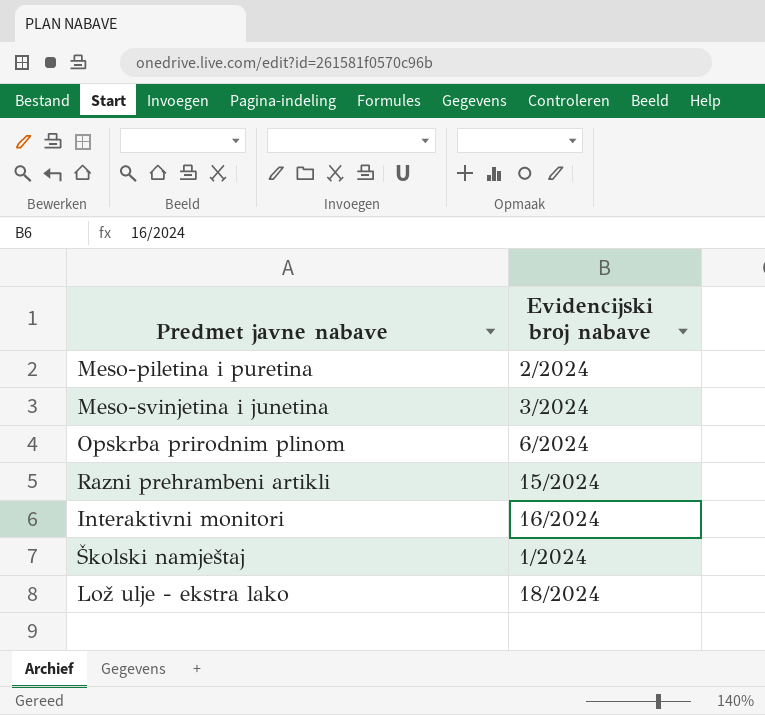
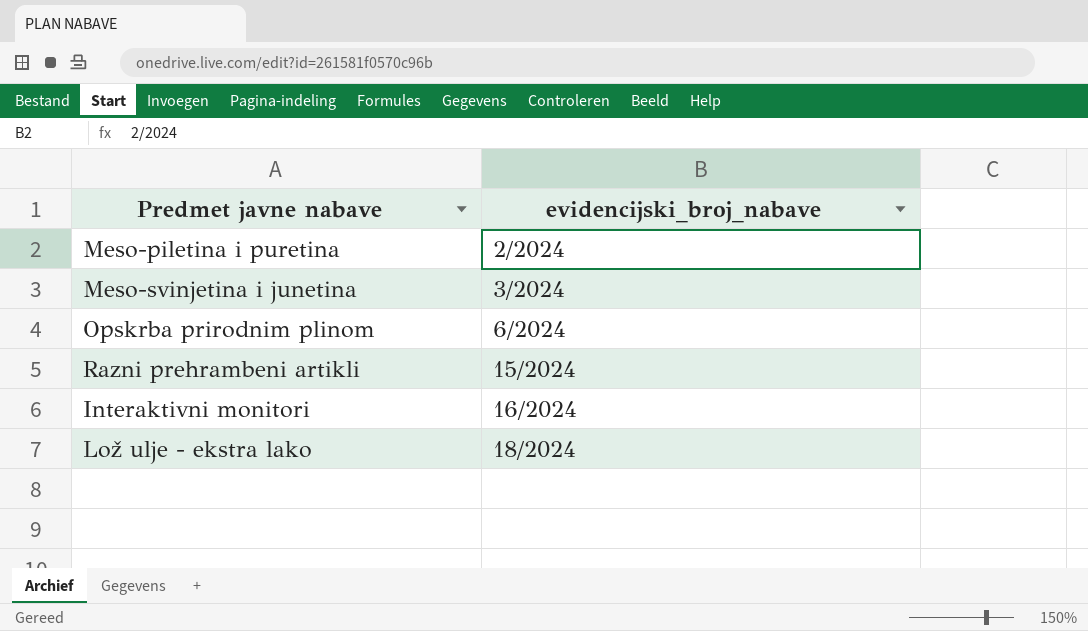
column name: Evidencijski broj nabave -> evidencijski_broj_nabave
row Školski namještaj: 1/2024 -> none

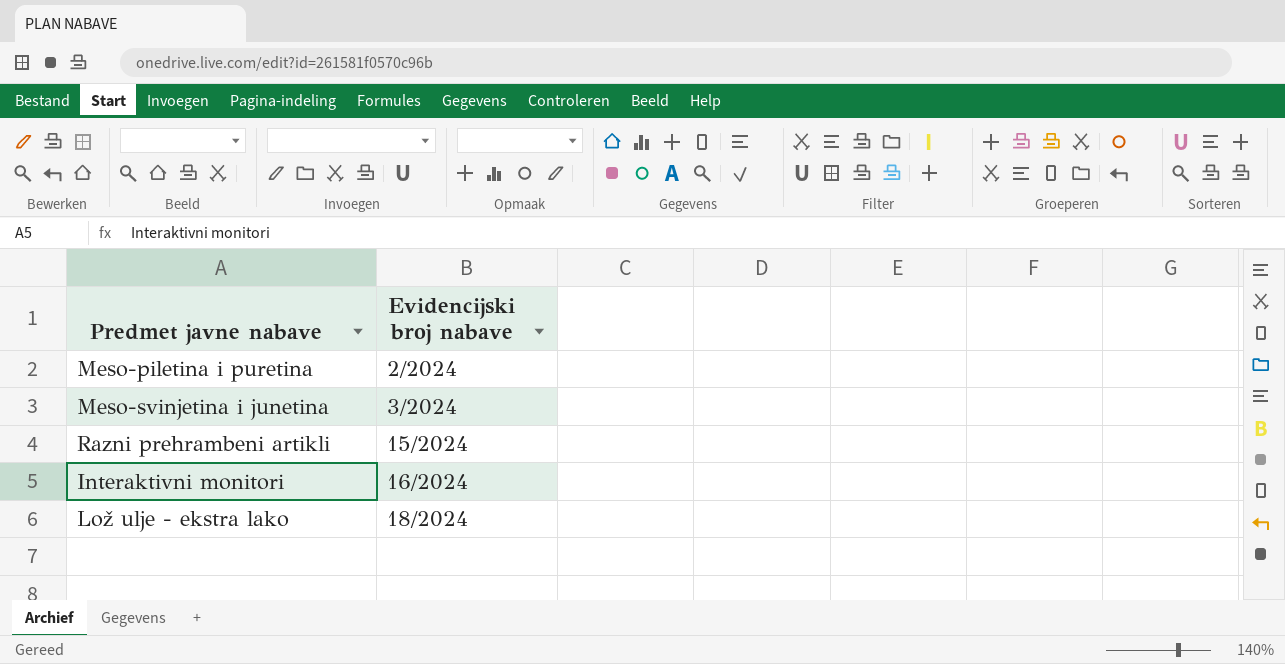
column name: evidencijski_broj_nabave -> Evidencijski broj nabave
row Opskrba prirodnim plinom: 6/2024 -> none

